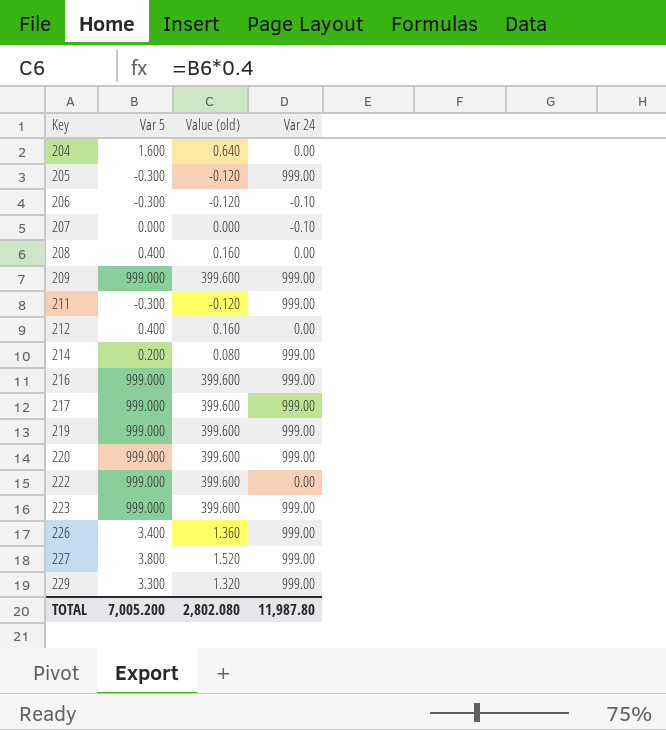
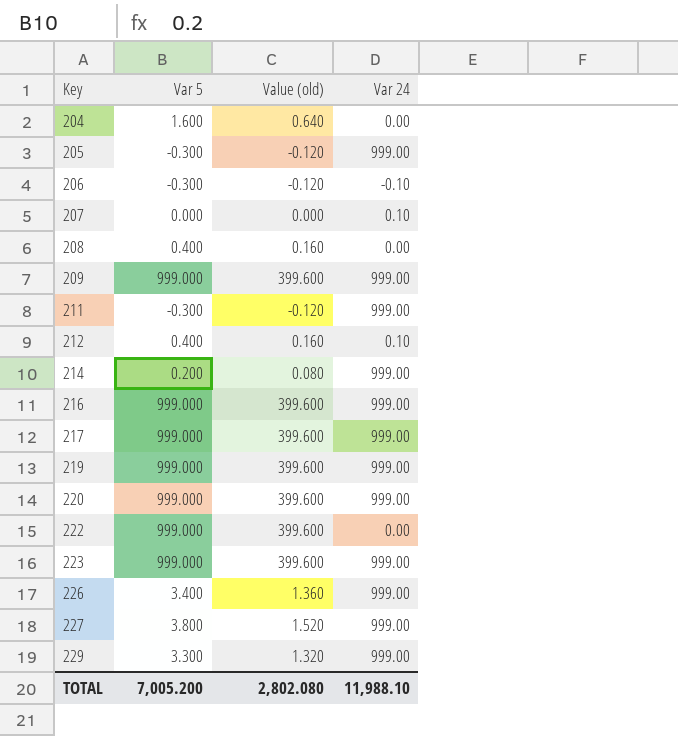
207 | Var 24: -0.10 -> 0.10
212 | Var 24: 0.00 -> 0.10
TOTAL | Var 24: 11,987.80 -> 11,988.10

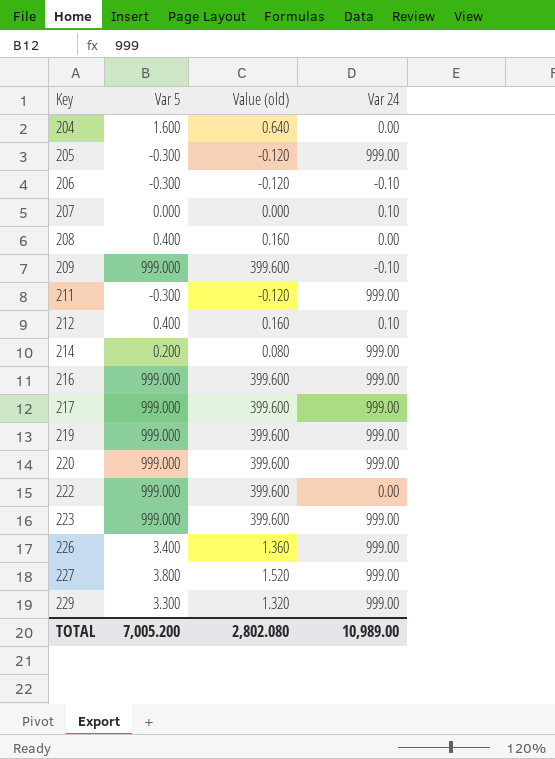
209 | Var 24: 999.00 -> -0.10
TOTAL | Var 24: 11,988.10 -> 10,989.00

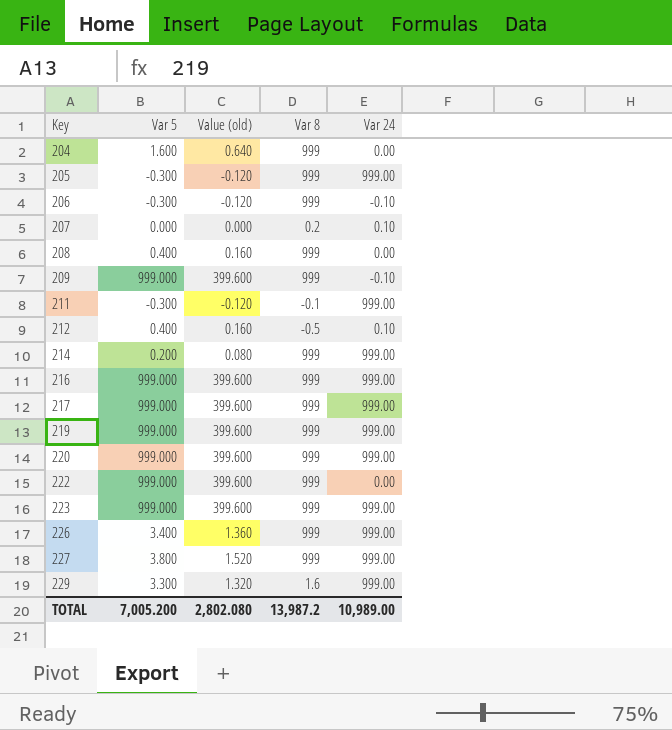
column Var 8 | position: none -> 4

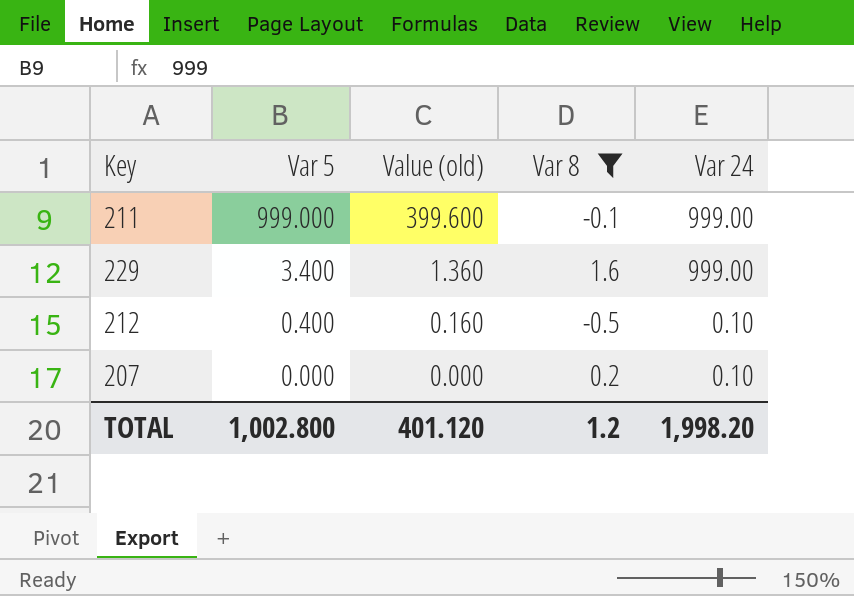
filter: none -> Var 8 != 999
row order: Key ascending -> Var 5 descending
211 | Var 5: -0.300 -> 999.000
211 | Value (old): -0.120 -> 399.600
229 | Var 5: 3.300 -> 3.400
229 | Value (old): 1.320 -> 1.360
TOTAL | Var 5: 7,005.200 -> 1,002.800
TOTAL | Value (old): 2,802.080 -> 401.120
TOTAL | Var 8: 13,987.2 -> 1.2
TOTAL | Var 24: 10,989.00 -> 1,998.20

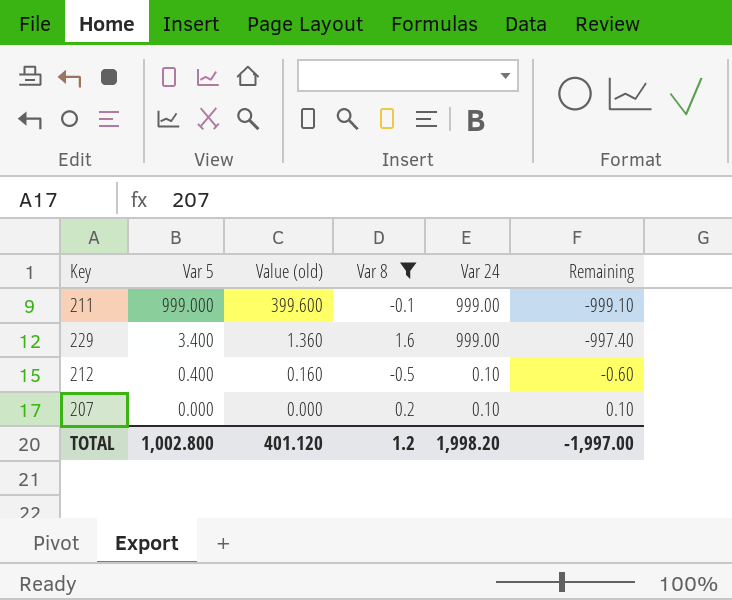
column Remaining | formula: none -> [Var 8] - [Var 24]

